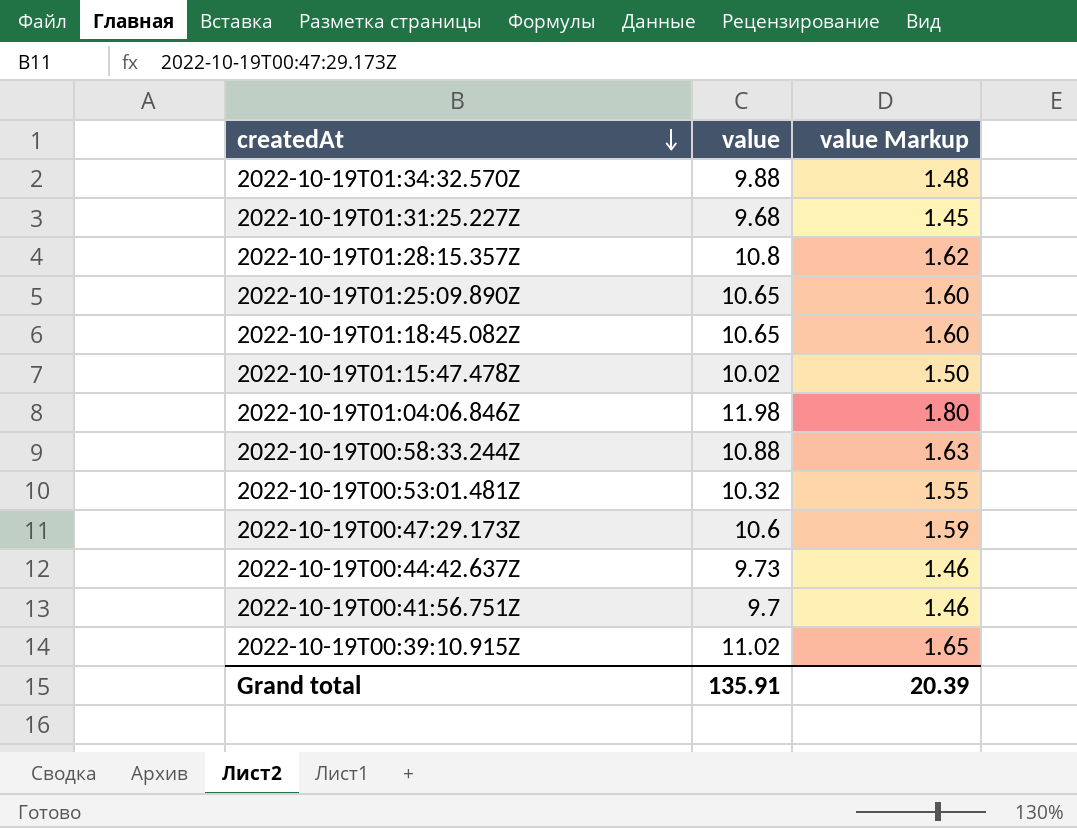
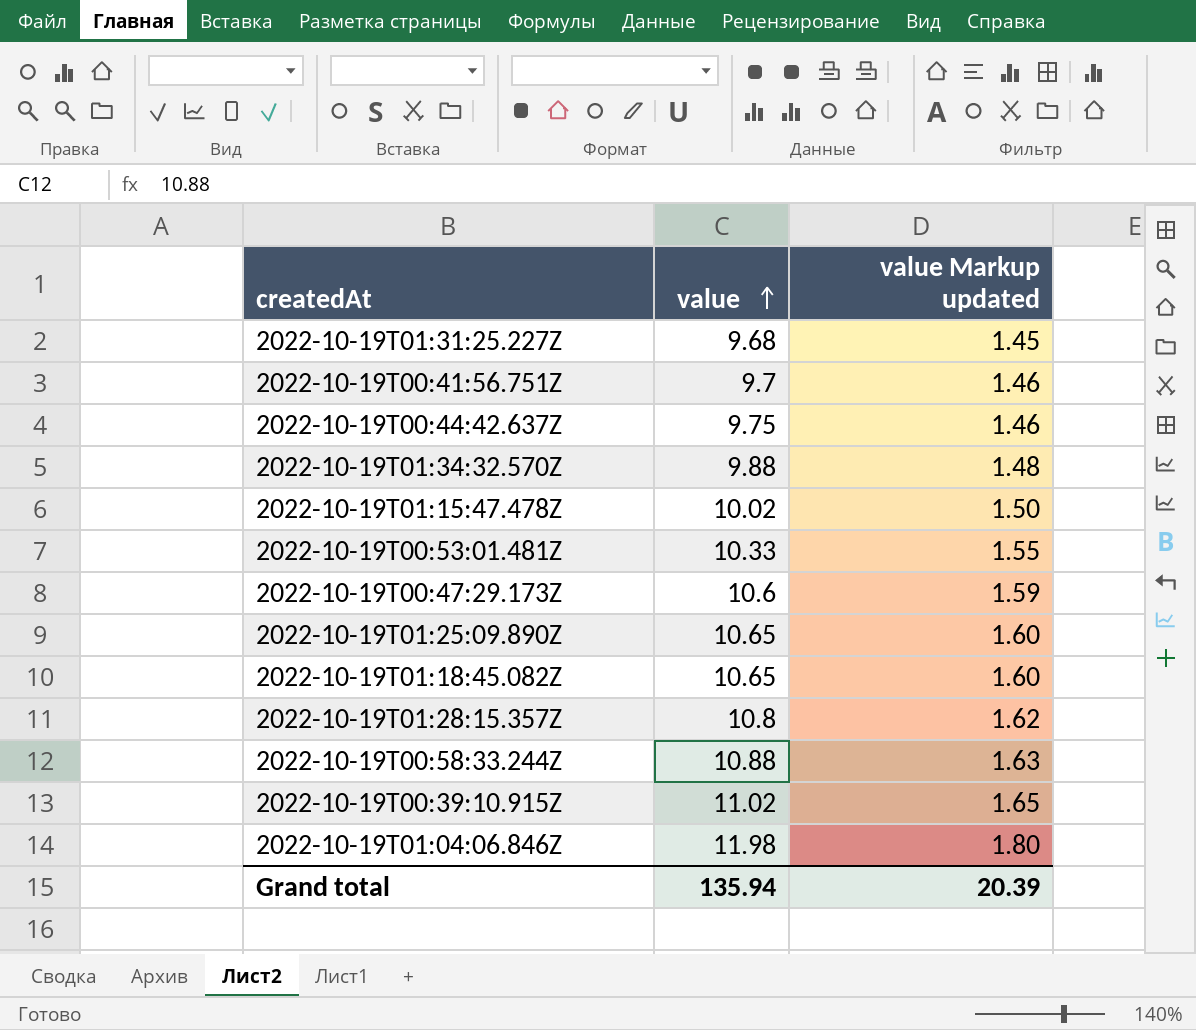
row order: createdAt descending -> value ascending
column name: value Markup -> value Markup updated
2022-10-19T00:44:42.637Z | value: 9.73 -> 9.75
2022-10-19T00:53:01.481Z | value: 10.32 -> 10.33
Grand total | value: 135.91 -> 135.94

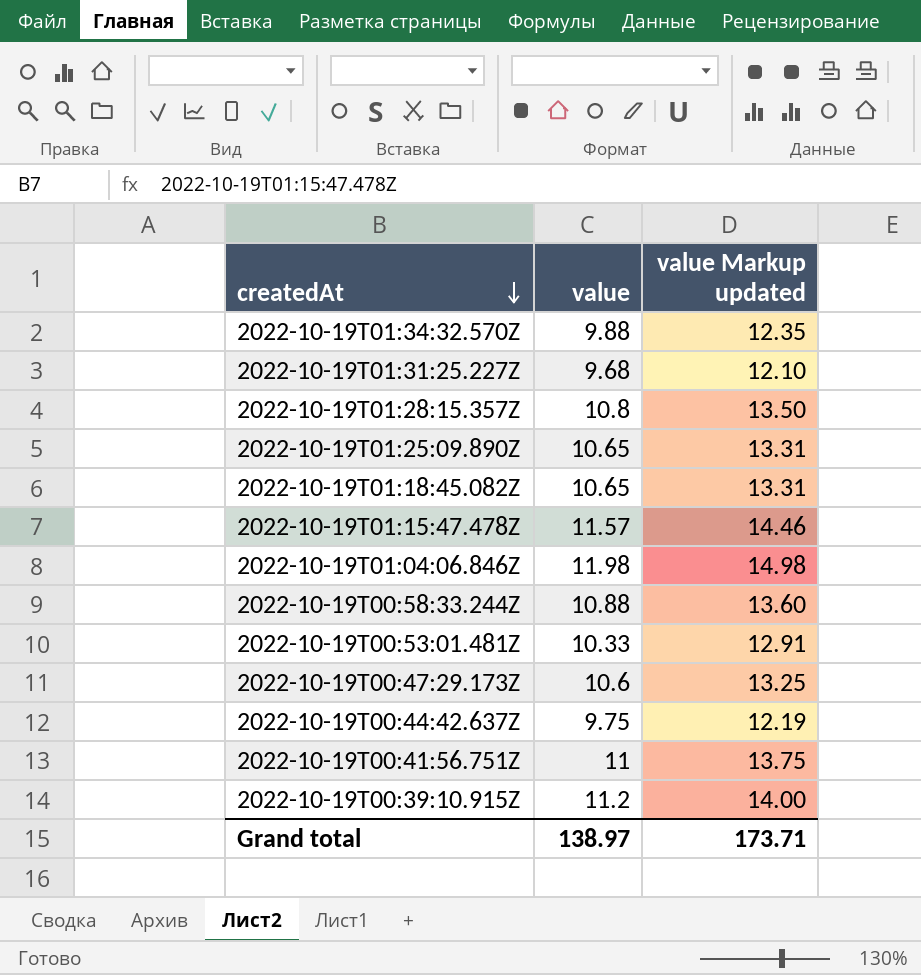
row order: value ascending -> createdAt descending
column value Markup updated | formula: [value] * 0.15 -> [value] * 1.25
2022-10-19T01:15:47.478Z | value: 10.02 -> 11.57
2022-10-19T00:41:56.751Z | value: 9.7 -> 11
2022-10-19T00:39:10.915Z | value: 11.02 -> 11.2
Grand total | value: 135.94 -> 138.97
Grand total | value Markup updated: 20.39 -> 173.71

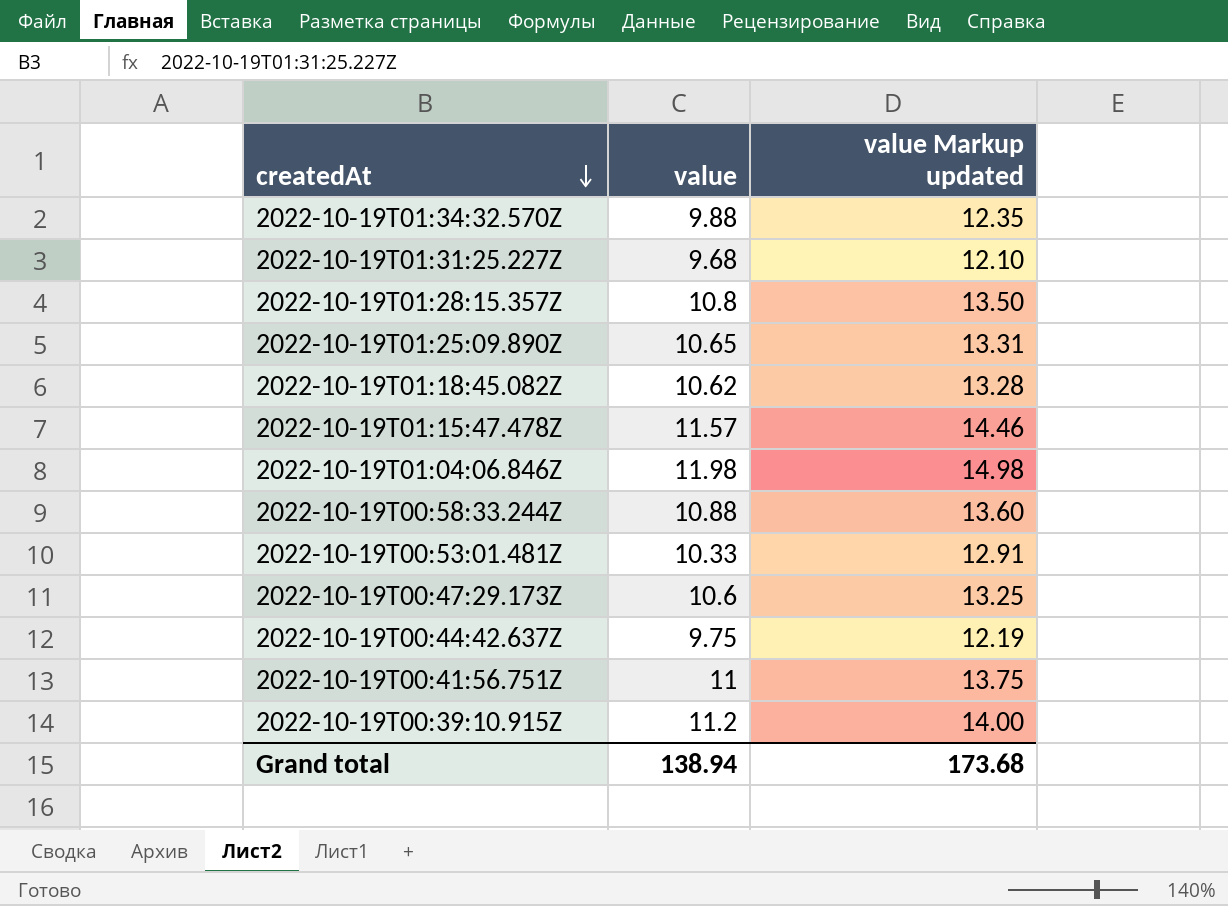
2022-10-19T01:18:45.082Z | value: 10.65 -> 10.62
2022-10-19T01:18:45.082Z | value Markup updated: 13.31 -> 13.28
Grand total | value: 138.97 -> 138.94
Grand total | value Markup updated: 173.71 -> 173.68

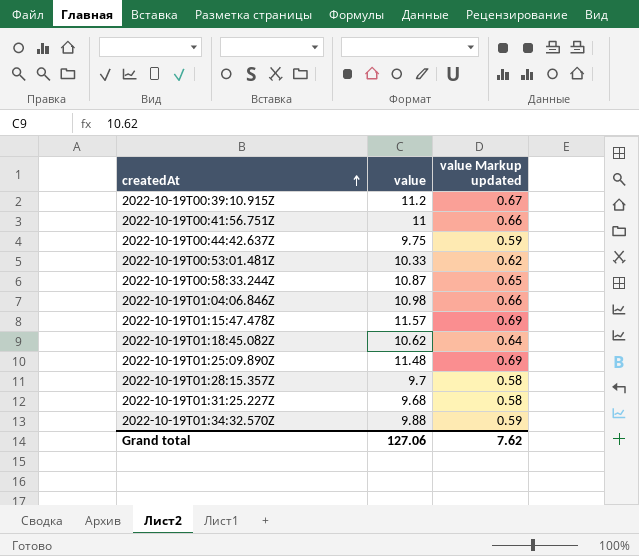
row order: createdAt descending -> createdAt ascending
column value Markup updated | formula: [value] * 1.25 -> [value] * 0.06
row 2022-10-19T00:47:29.173Z: 10.6 | 13.25 -> none
2022-10-19T00:58:33.244Z | value: 10.88 -> 10.87
2022-10-19T01:04:06.846Z | value: 11.98 -> 10.98
2022-10-19T01:25:09.890Z | value: 10.65 -> 11.48
2022-10-19T01:28:15.357Z | value: 10.8 -> 9.7
Grand total | value: 138.94 -> 127.06
Grand total | value Markup updated: 173.68 -> 7.62

